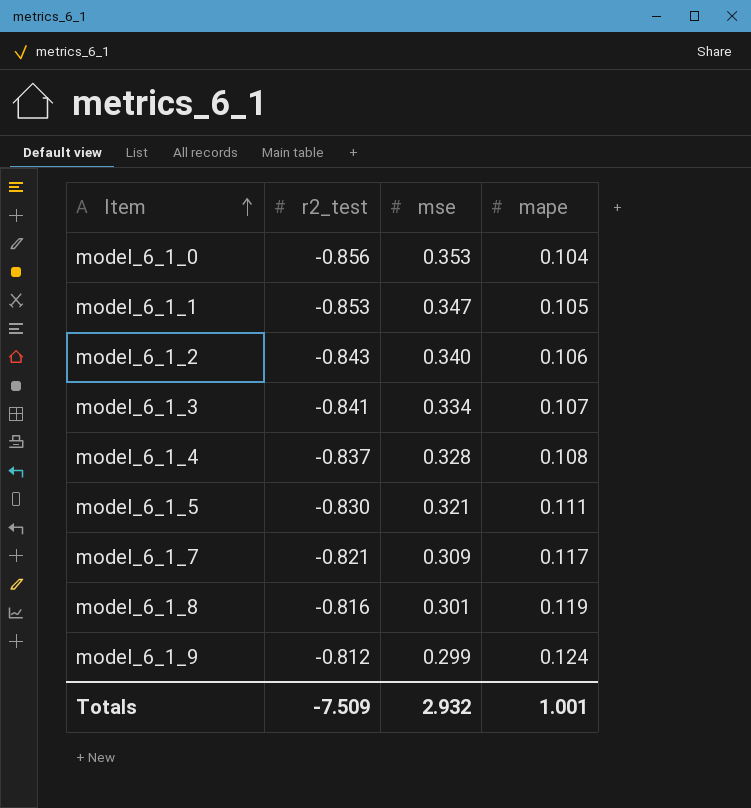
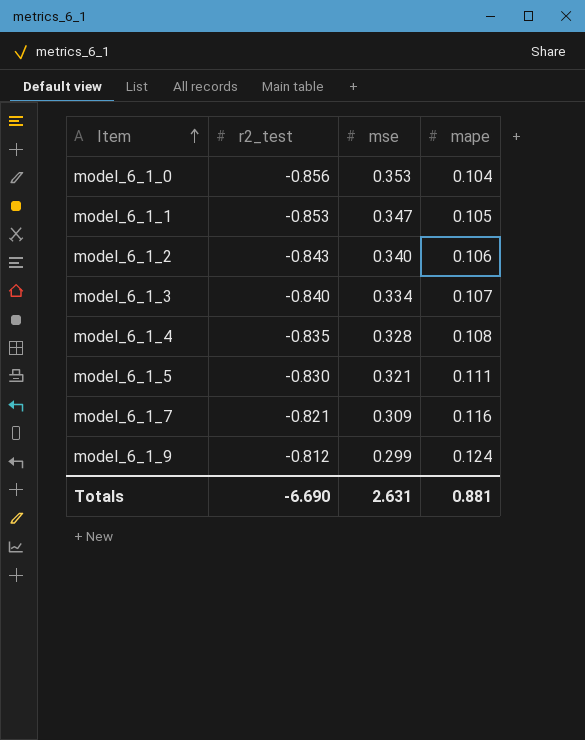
row model_6_1_8: -0.816 | 0.301 | 0.119 -> none
model_6_1_3 | r2_test: -0.841 -> -0.840
model_6_1_4 | r2_test: -0.837 -> -0.835
model_6_1_7 | mape: 0.117 -> 0.116
Totals | r2_test: -7.509 -> -6.690
Totals | mse: 2.932 -> 2.631
Totals | mape: 1.001 -> 0.881

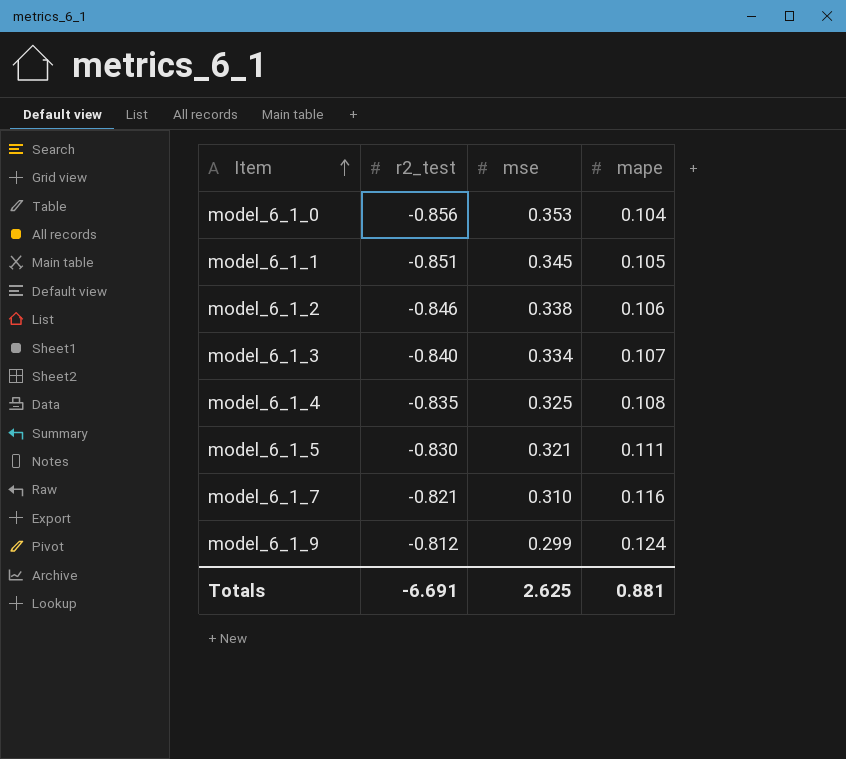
model_6_1_1 | r2_test: -0.853 -> -0.851
model_6_1_1 | mse: 0.347 -> 0.345
model_6_1_2 | r2_test: -0.843 -> -0.846
model_6_1_2 | mse: 0.340 -> 0.338
model_6_1_4 | mse: 0.328 -> 0.325
model_6_1_7 | mse: 0.309 -> 0.310
Totals | r2_test: -6.690 -> -6.691
Totals | mse: 2.631 -> 2.625

